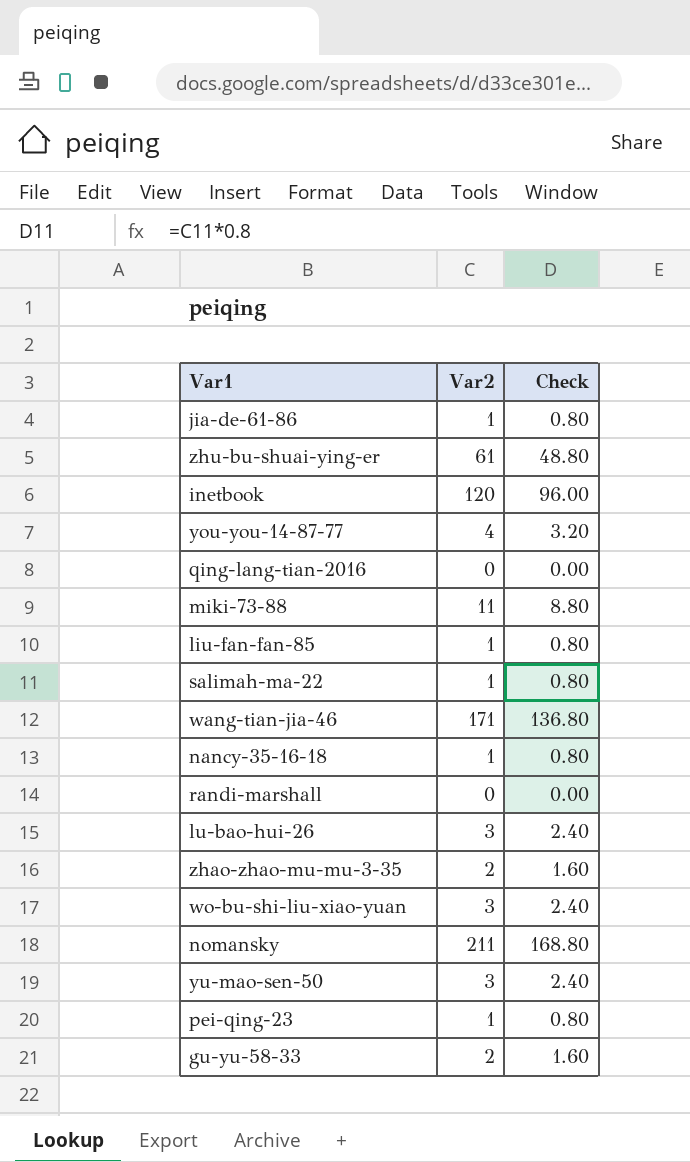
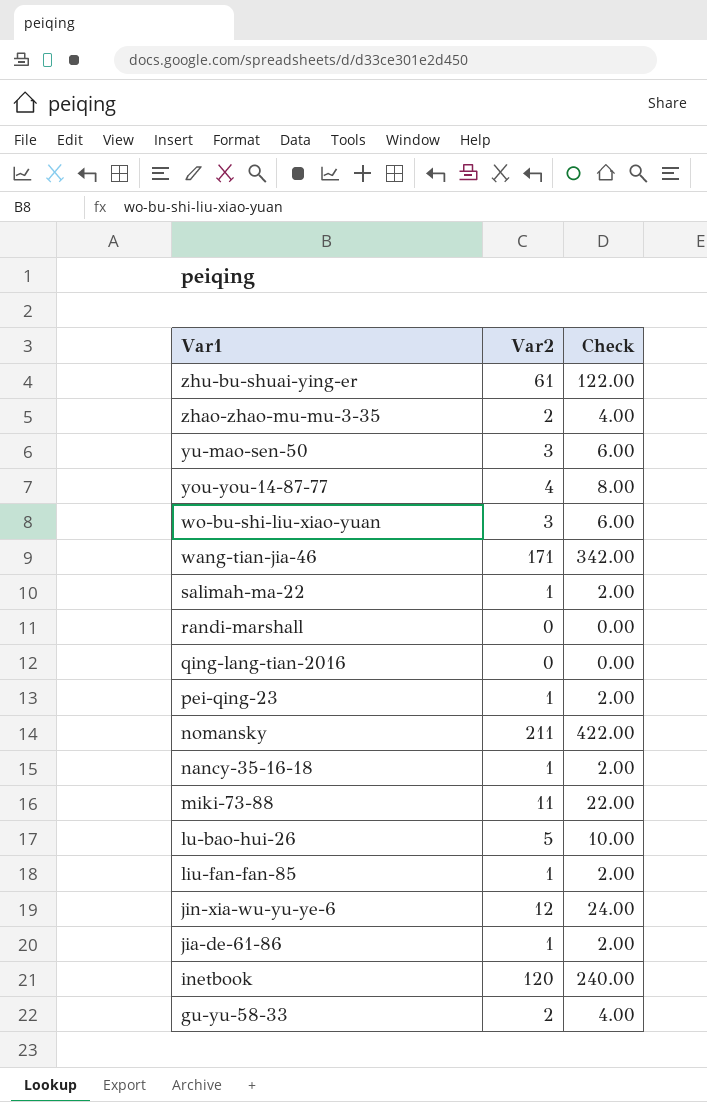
row order: none -> Var1 descending
column Check | formula: [Var2] * 0.8 -> [Var2] * 2
lu-bao-hui-26 | Var2: 3 -> 5
row jin-xia-wu-yu-ye-6: none -> 12 | 24.00

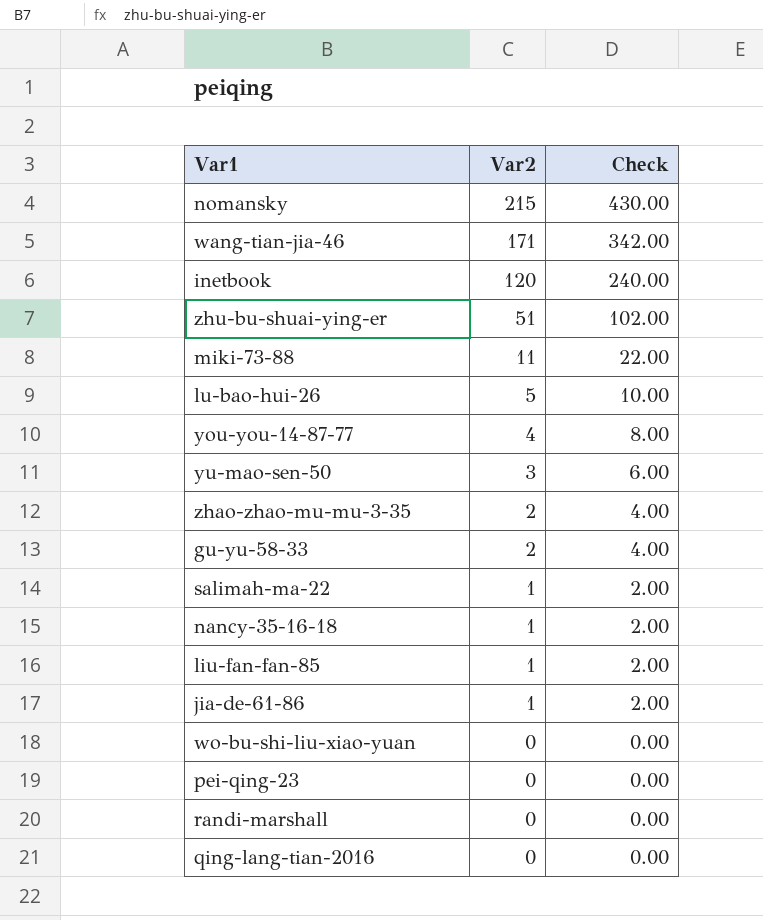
row order: Var1 descending -> Var2 descending
row jin-xia-wu-yu-ye-6: 12 | 24.00 -> none
nomansky | Var2: 211 -> 215
nomansky | Check: 422.00 -> 430.00
zhu-bu-shuai-ying-er | Var2: 61 -> 51
zhu-bu-shuai-ying-er | Check: 122.00 -> 102.00
wo-bu-shi-liu-xiao-yuan | Var2: 3 -> 0
wo-bu-shi-liu-xiao-yuan | Check: 6.00 -> 0.00
pei-qing-23 | Var2: 1 -> 0
pei-qing-23 | Check: 2.00 -> 0.00

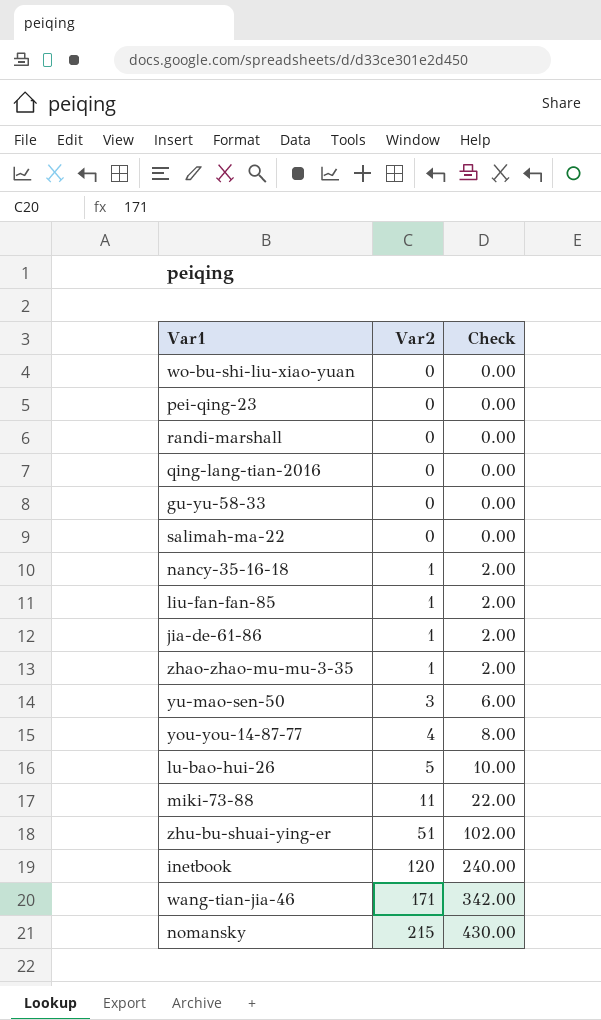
row order: Var2 descending -> Var2 ascending
gu-yu-58-33 | Var2: 2 -> 0
gu-yu-58-33 | Check: 4.00 -> 0.00
salimah-ma-22 | Var2: 1 -> 0
salimah-ma-22 | Check: 2.00 -> 0.00
zhao-zhao-mu-mu-3-35 | Var2: 2 -> 1
zhao-zhao-mu-mu-3-35 | Check: 4.00 -> 2.00

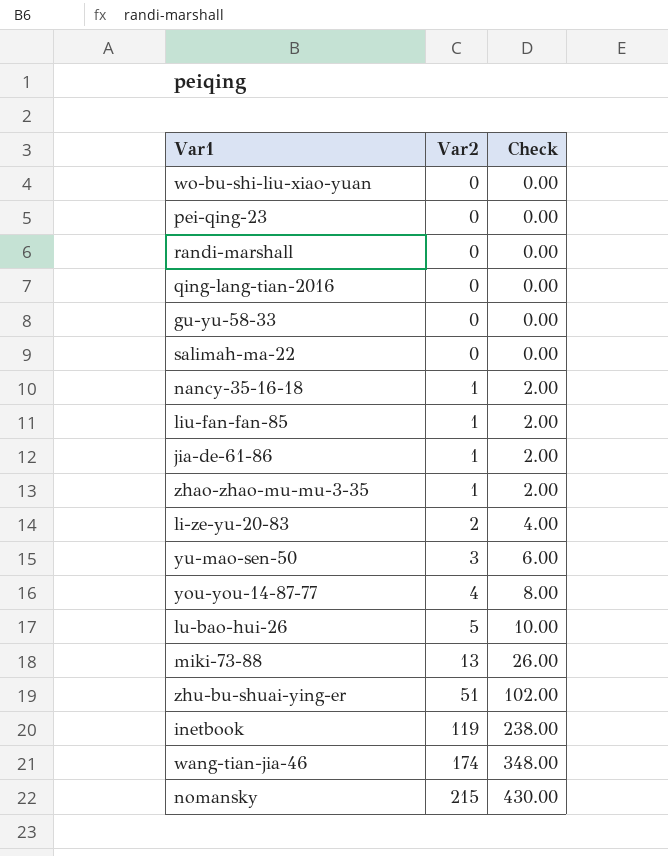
row li-ze-yu-20-83: none -> 2 | 4.00
miki-73-88 | Var2: 11 -> 13
miki-73-88 | Check: 22.00 -> 26.00
inetbook | Var2: 120 -> 119
inetbook | Check: 240.00 -> 238.00
wang-tian-jia-46 | Var2: 171 -> 174
wang-tian-jia-46 | Check: 342.00 -> 348.00

